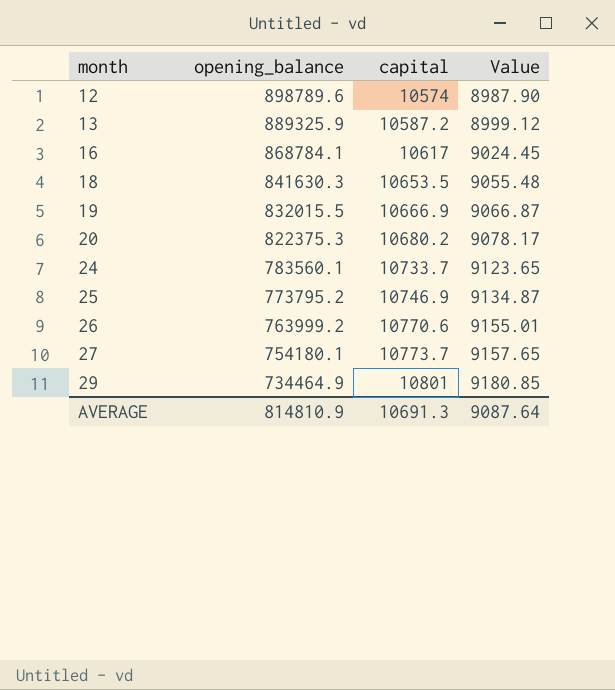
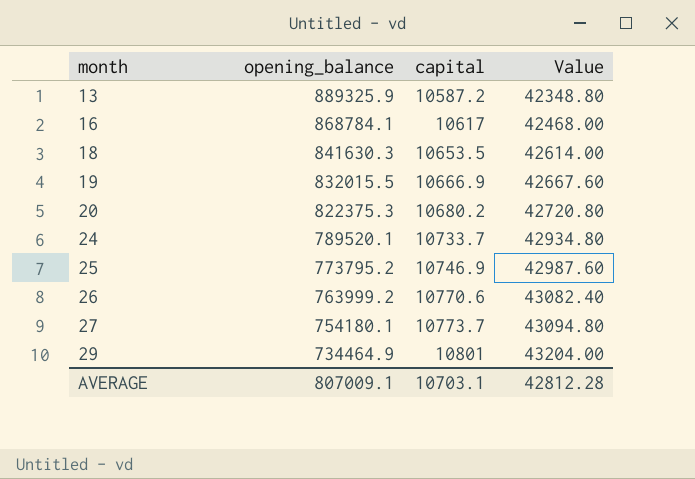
column Value | formula: [capital] * 0.85 -> [capital] * 4
row 12: 898789.6 | 10574 | 8987.90 -> none
24 | opening_balance: 783560.1 -> 789520.1
AVERAGE | opening_balance: 814810.9 -> 807009.1
AVERAGE | capital: 10691.3 -> 10703.1
AVERAGE | Value: 9087.64 -> 42812.28

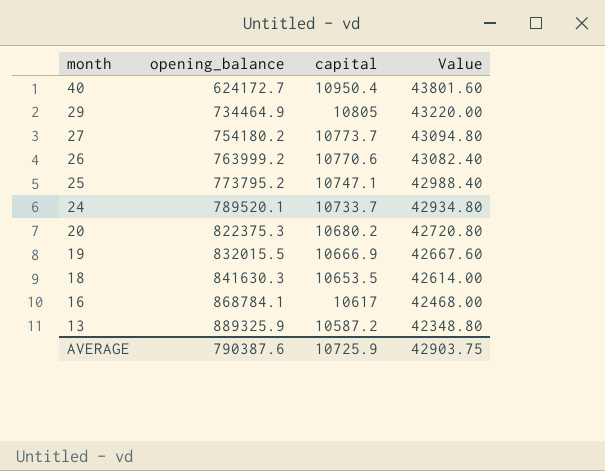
row order: month ascending -> month descending
row 40: none -> 624172.7 | 10950.4 | 43801.60
29 | capital: 10801 -> 10805
29 | Value: 43204.00 -> 43220.00
27 | opening_balance: 754180.1 -> 754180.2
25 | capital: 10746.9 -> 10747.1
25 | Value: 42987.60 -> 42988.40
AVERAGE | opening_balance: 807009.1 -> 790387.6
AVERAGE | capital: 10703.1 -> 10725.9
AVERAGE | Value: 42812.28 -> 42903.75

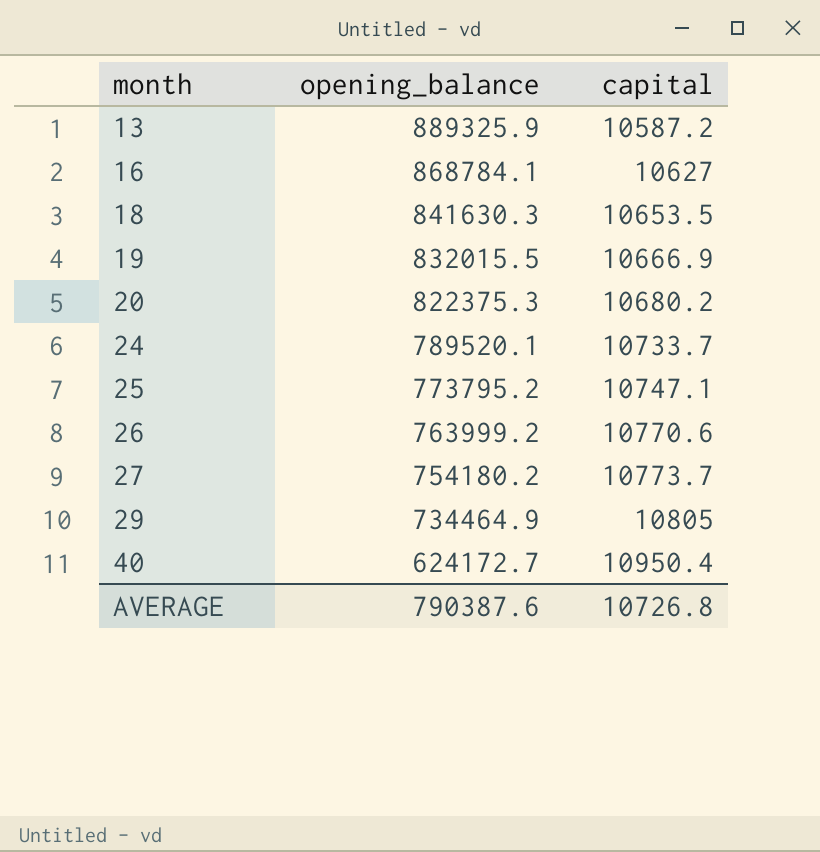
row order: month descending -> month ascending
column Value | formula: [capital] * 4 -> none
16 | capital: 10617 -> 10627
AVERAGE | capital: 10725.9 -> 10726.8

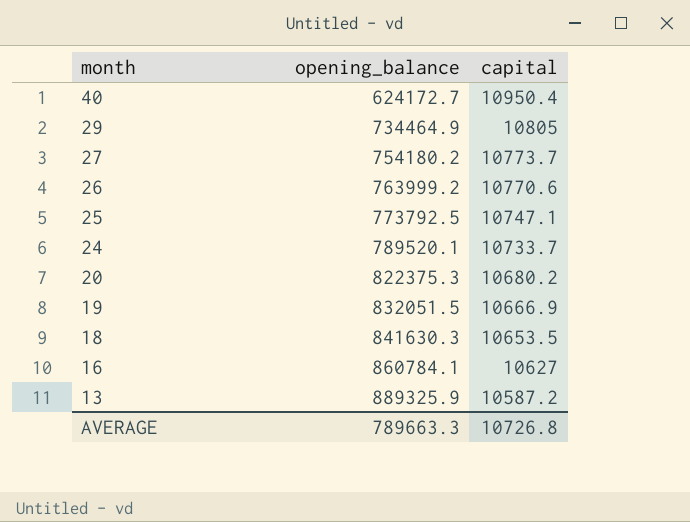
row order: month ascending -> month descending
25 | opening_balance: 773795.2 -> 773792.5
19 | opening_balance: 832015.5 -> 832051.5
16 | opening_balance: 868784.1 -> 860784.1
AVERAGE | opening_balance: 790387.6 -> 789663.3

